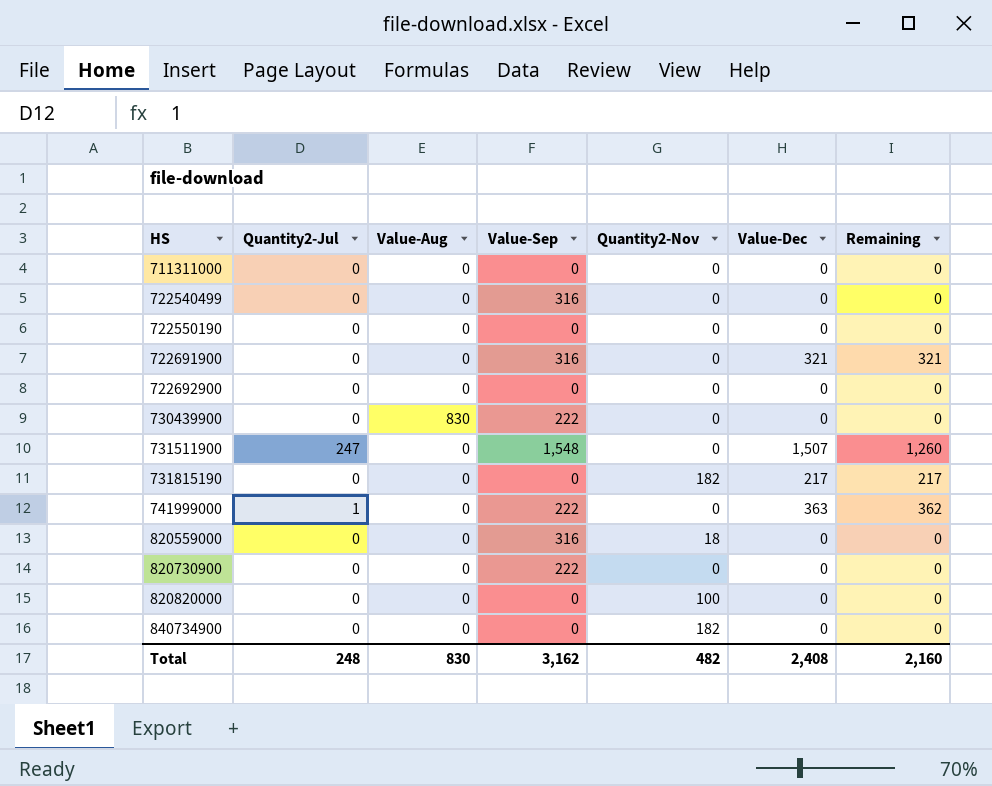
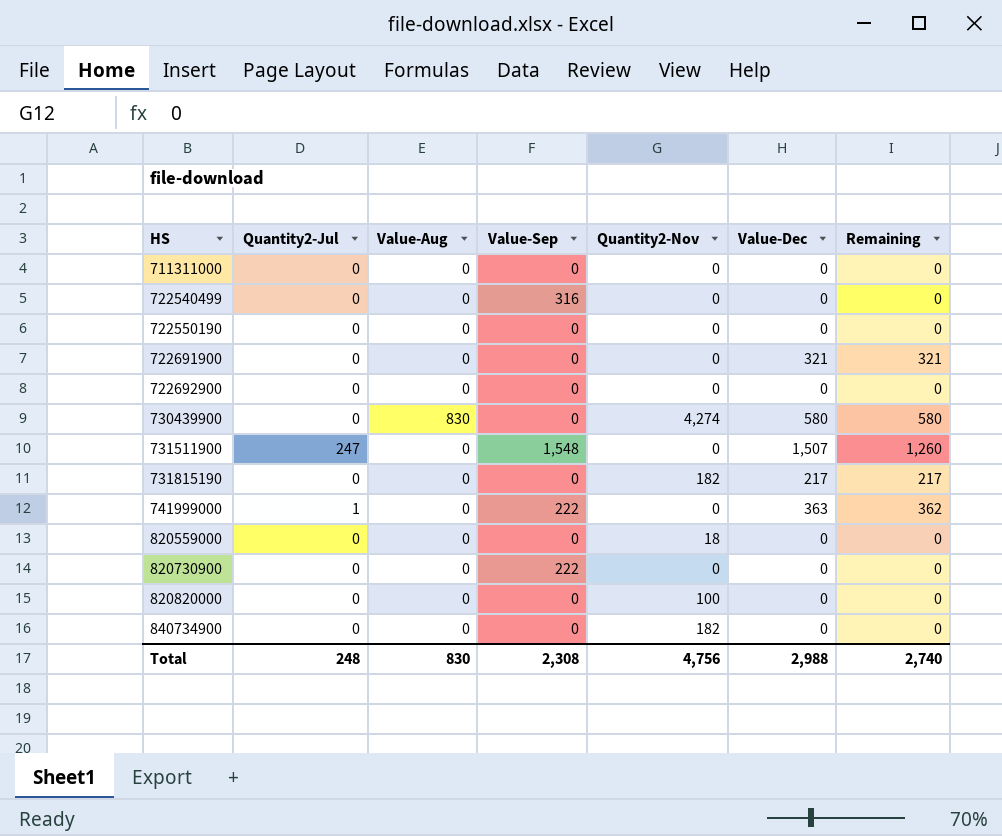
722691900 | Value-Sep: 316 -> 0
730439900 | Value-Sep: 222 -> 0
730439900 | Quantity2-Nov: 0 -> 4,274
730439900 | Value-Dec: 0 -> 580
730439900 | Remaining: 0 -> 580
820559000 | Value-Sep: 316 -> 0
Total | Value-Sep: 3,162 -> 2,308
Total | Quantity2-Nov: 482 -> 4,756
Total | Value-Dec: 2,408 -> 2,988
Total | Remaining: 2,160 -> 2,740

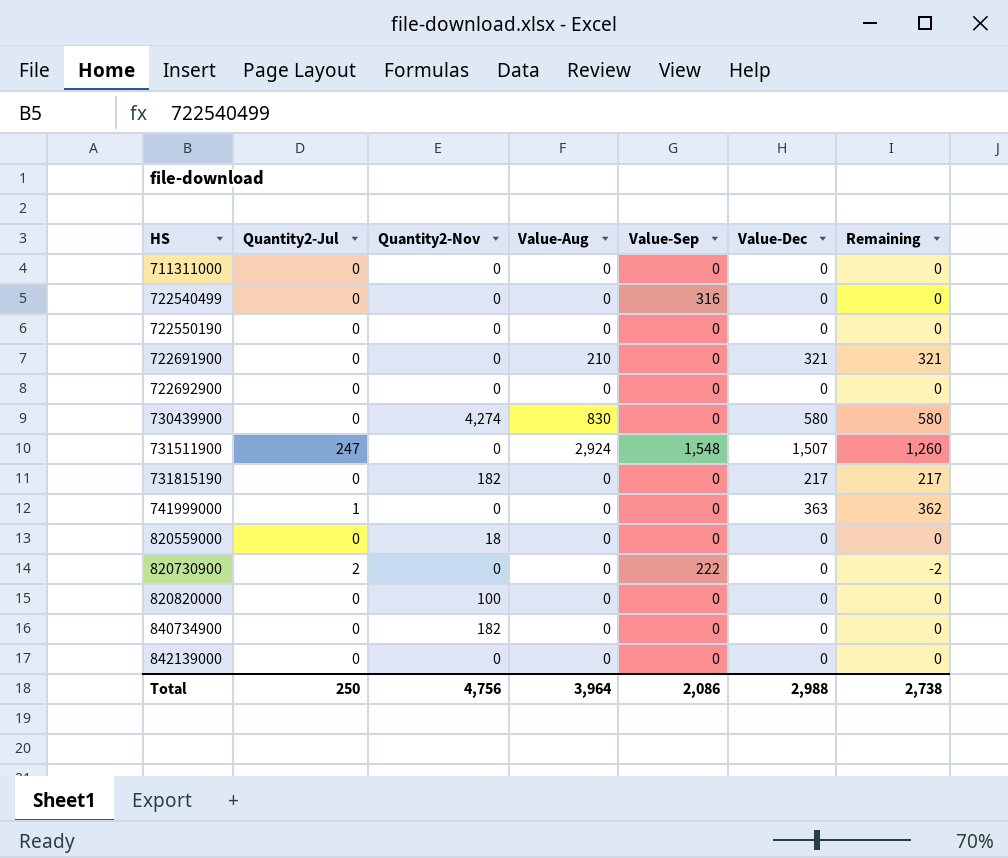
column Quantity2-Nov | position: 5 -> 3
722691900 | Value-Aug: 0 -> 210
731511900 | Value-Aug: 0 -> 2,924
741999000 | Value-Sep: 222 -> 0
820730900 | Quantity2-Jul: 0 -> 2
820730900 | Remaining: 0 -> -2
row 842139000: none -> 0 | 0 | 0 | 0 | 0 | 0
Total | Quantity2-Jul: 248 -> 250
Total | Value-Aug: 830 -> 3,964
Total | Value-Sep: 2,308 -> 2,086
Total | Remaining: 2,740 -> 2,738

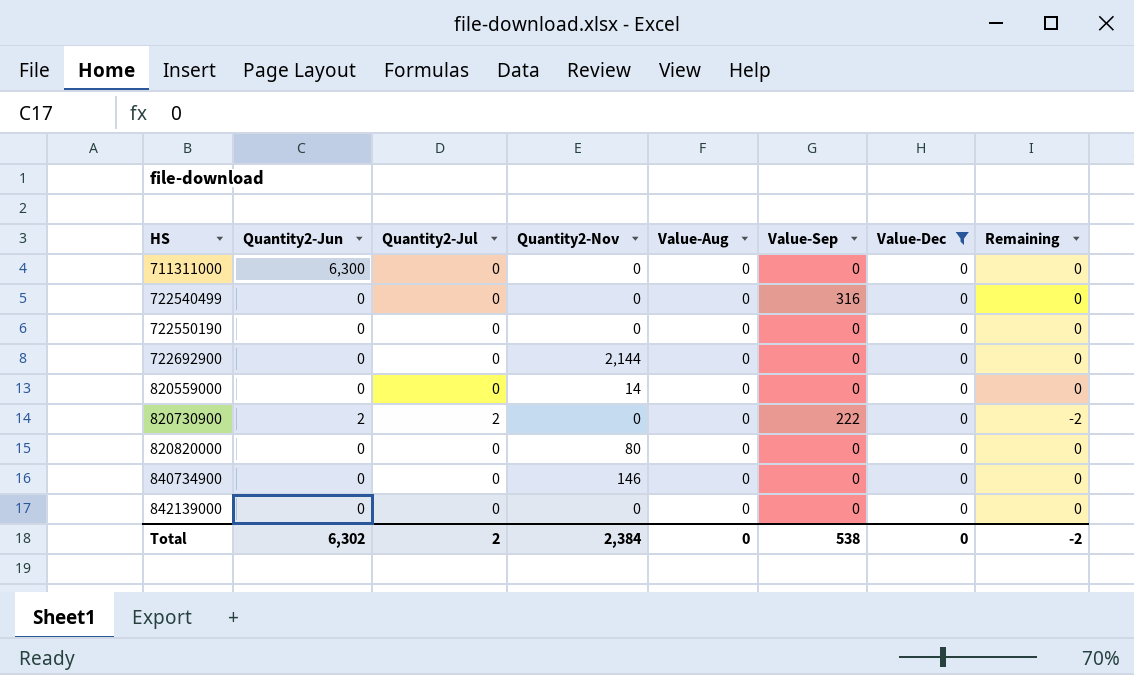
filter: none -> Value-Dec = 0
column Quantity2-Jun | position: none -> 2
722692900 | Quantity2-Nov: 0 -> 2,144
820559000 | Quantity2-Nov: 18 -> 14
820820000 | Quantity2-Nov: 100 -> 80
840734900 | Quantity2-Nov: 182 -> 146
Total | Quantity2-Jul: 250 -> 2
Total | Quantity2-Nov: 4,756 -> 2,384
Total | Value-Aug: 3,964 -> 0
Total | Value-Sep: 2,086 -> 538
Total | Value-Dec: 2,988 -> 0
Total | Remaining: 2,738 -> -2

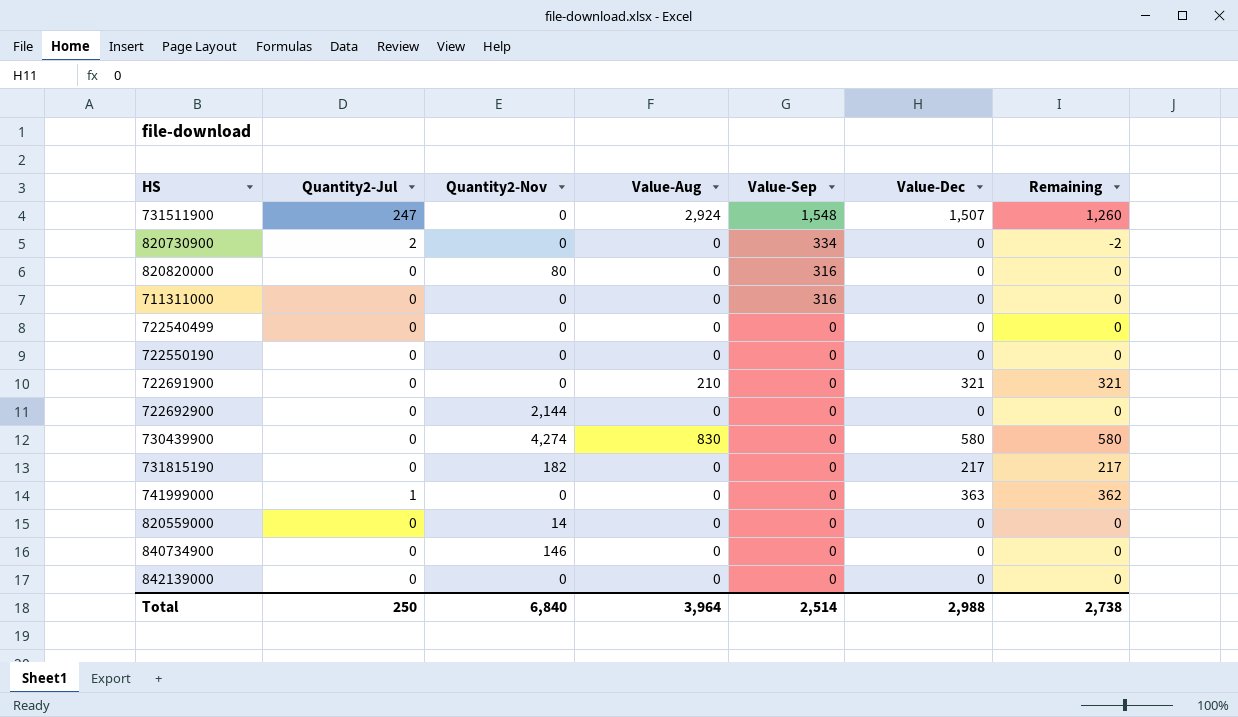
filter: Value-Dec = 0 -> none
row order: HS ascending -> Value-Sep descending
column Quantity2-Jun | position: 2 -> none
820730900 | Value-Sep: 222 -> 334
820820000 | Value-Sep: 0 -> 316
711311000 | Value-Sep: 0 -> 316
722540499 | Value-Sep: 316 -> 0
Total | Quantity2-Jul: 2 -> 250
Total | Quantity2-Nov: 2,384 -> 6,840
Total | Value-Aug: 0 -> 3,964
Total | Value-Sep: 538 -> 2,514
Total | Value-Dec: 0 -> 2,988
Total | Remaining: -2 -> 2,738

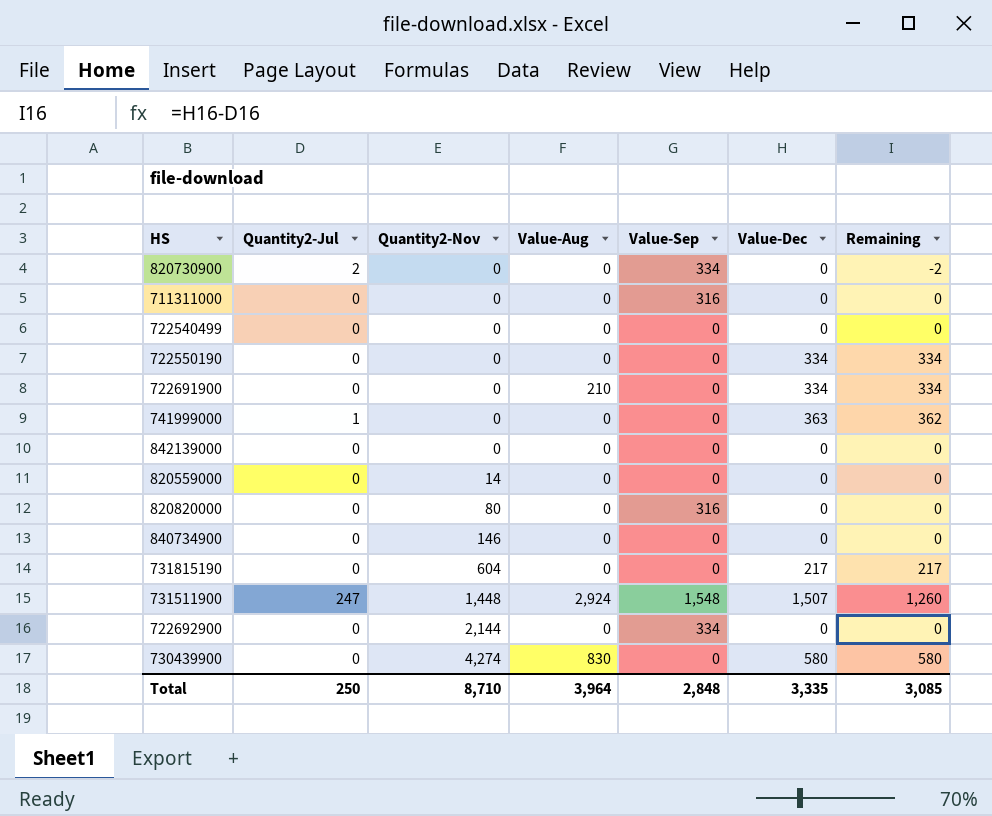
row order: Value-Sep descending -> Quantity2-Nov ascending
722550190 | Value-Dec: 0 -> 334
722550190 | Remaining: 0 -> 334
722691900 | Value-Dec: 321 -> 334
722691900 | Remaining: 321 -> 334
731815190 | Quantity2-Nov: 182 -> 604
731511900 | Quantity2-Nov: 0 -> 1,448
722692900 | Value-Sep: 0 -> 334
Total | Quantity2-Nov: 6,840 -> 8,710
Total | Value-Sep: 2,514 -> 2,848
Total | Value-Dec: 2,988 -> 3,335
Total | Remaining: 2,738 -> 3,085

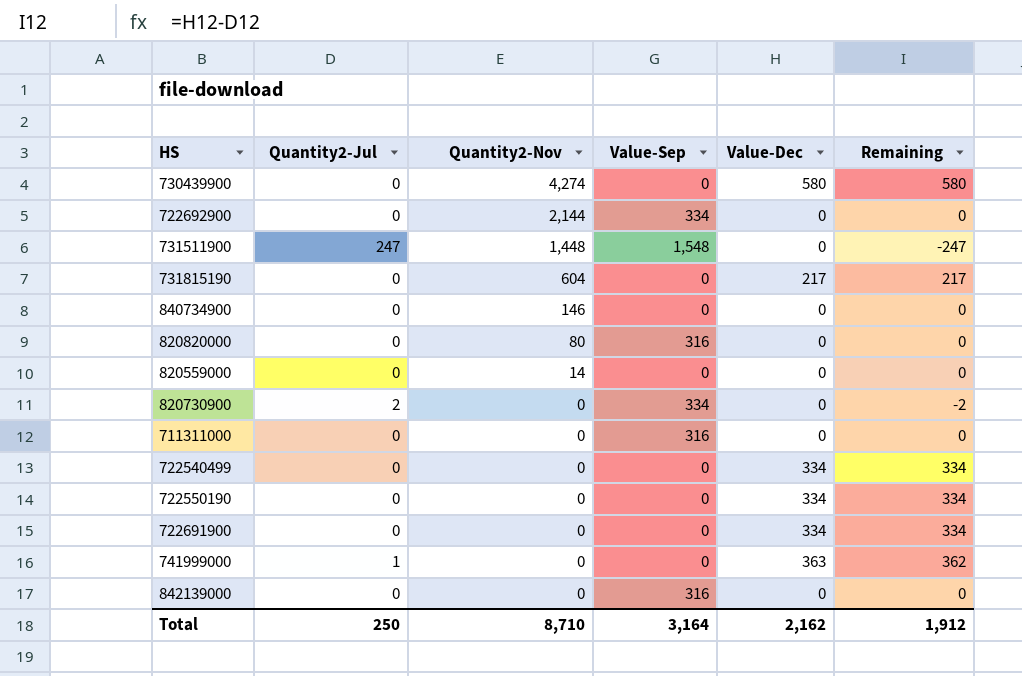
row order: Quantity2-Nov ascending -> Quantity2-Nov descending
column Value-Aug | position: 4 -> none
731511900 | Value-Dec: 1,507 -> 0
731511900 | Remaining: 1,260 -> -247
722540499 | Value-Dec: 0 -> 334
722540499 | Remaining: 0 -> 334
842139000 | Value-Sep: 0 -> 316
Total | Value-Sep: 2,848 -> 3,164
Total | Value-Dec: 3,335 -> 2,162
Total | Remaining: 3,085 -> 1,912

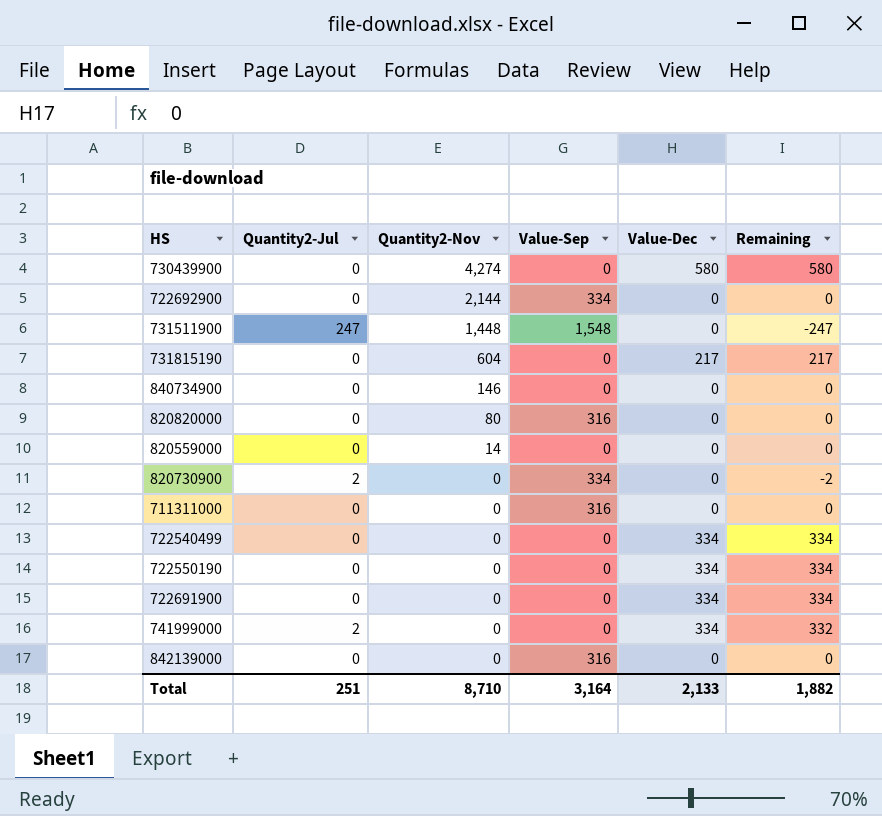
741999000 | Quantity2-Jul: 1 -> 2
741999000 | Value-Dec: 363 -> 334
741999000 | Remaining: 362 -> 332
Total | Quantity2-Jul: 250 -> 251
Total | Value-Dec: 2,162 -> 2,133
Total | Remaining: 1,912 -> 1,882

